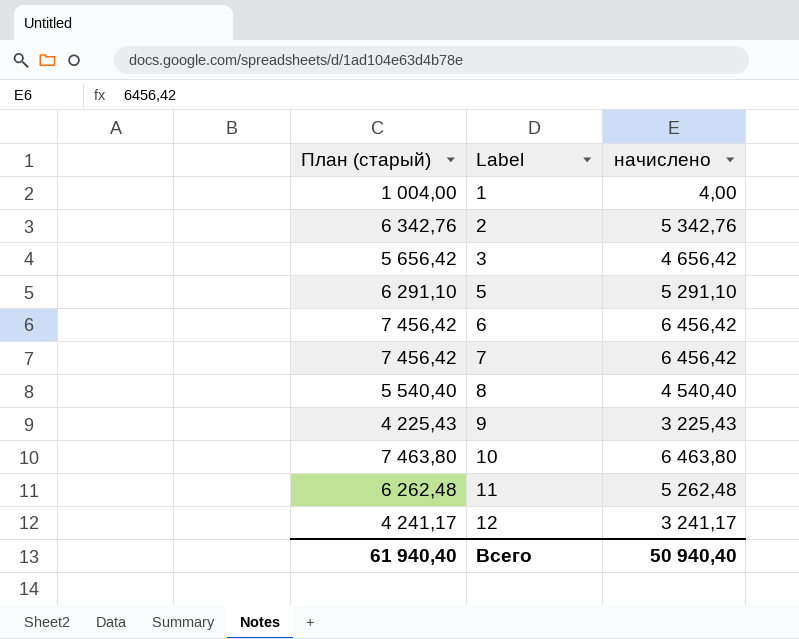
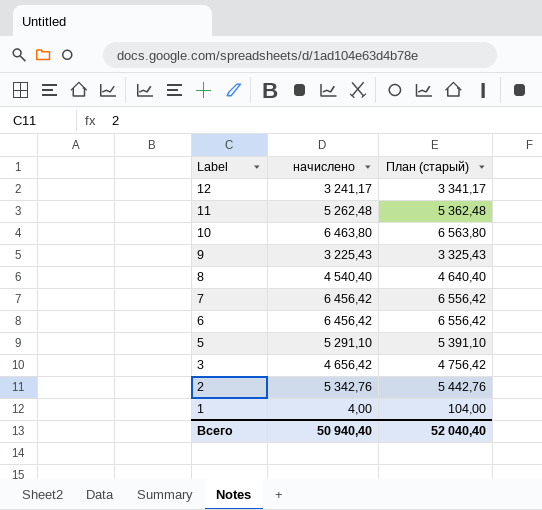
row order: Label ascending -> Label descending
column План (старый) | formula: [начислено] + 1000 -> [начислено] + 100
column План (старый) | position: 1 -> 3
Всего | План (старый): 61 940,40 -> 52 040,40

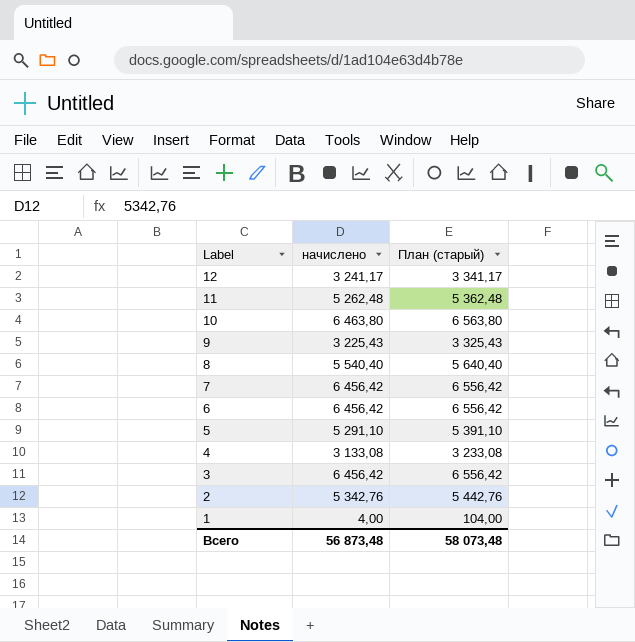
8 | начислено: 4 540,40 -> 5 540,40
8 | План (старый): 4 640,40 -> 5 640,40
row 4: none -> 3 133,08 | 3 233,08
3 | начислено: 4 656,42 -> 6 456,42
3 | План (старый): 4 756,42 -> 6 556,42
Всего | начислено: 50 940,40 -> 56 873,48
Всего | План (старый): 52 040,40 -> 58 073,48

